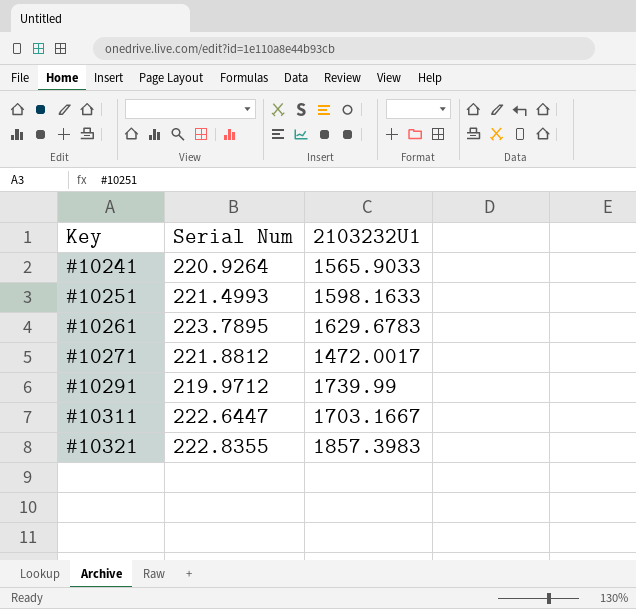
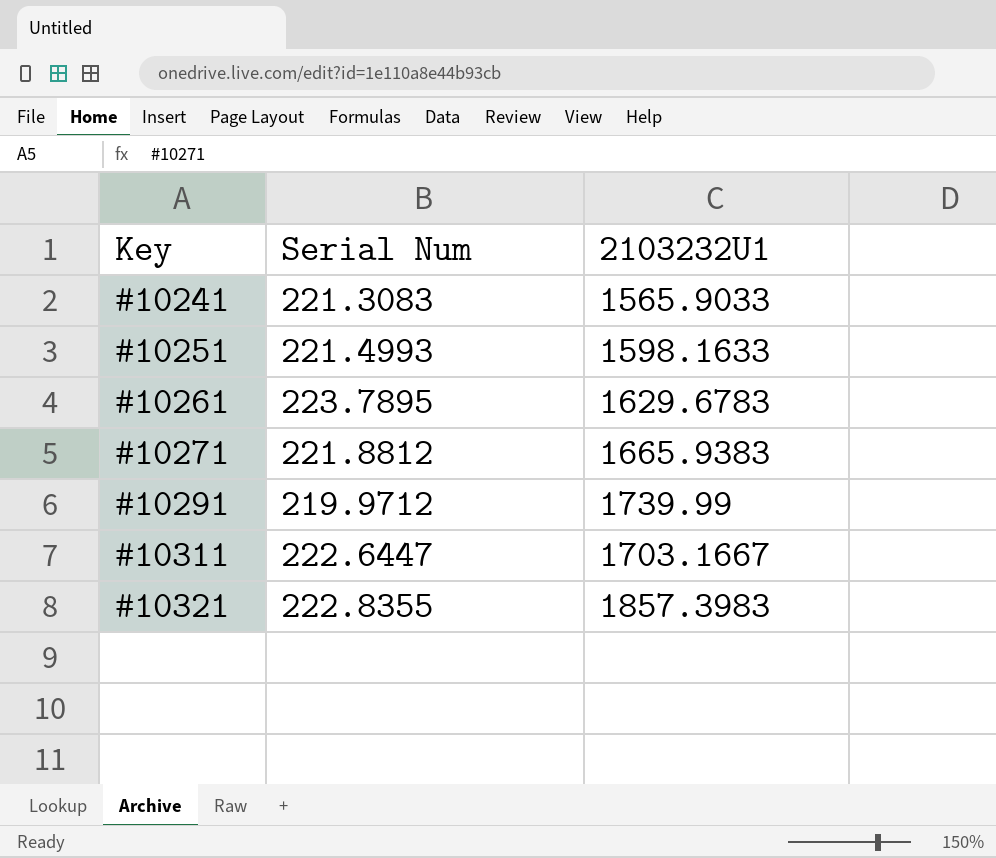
#10241 | Serial Num: 220.9264 -> 221.3083
#10271 | 2103232U1: 1472.0017 -> 1665.9383

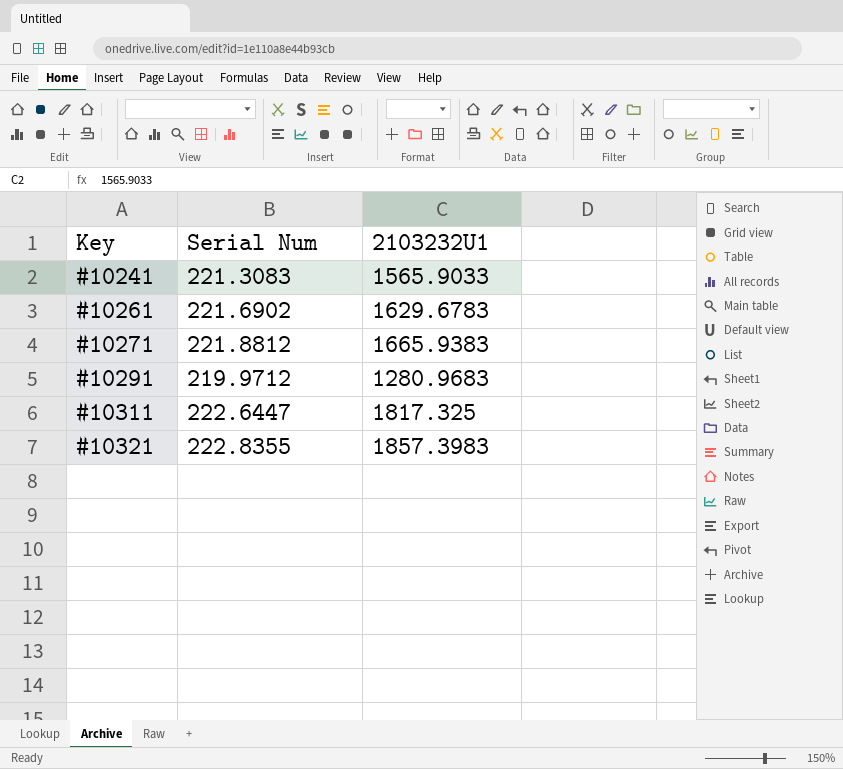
row #10251: 221.4993 | 1598.1633 -> none
#10261 | Serial Num: 223.7895 -> 221.6902
#10291 | 2103232U1: 1739.99 -> 1280.9683
#10311 | 2103232U1: 1703.1667 -> 1817.325

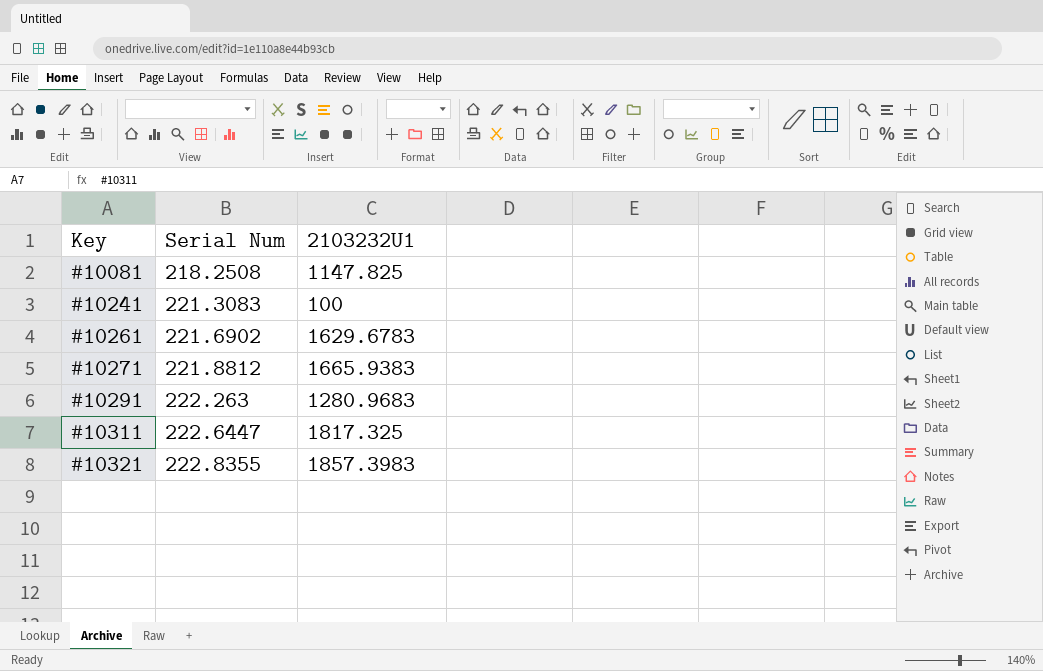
row #10081: none -> 218.2508 | 1147.825
#10241 | 2103232U1: 1565.9033 -> 100
#10291 | Serial Num: 219.9712 -> 222.263

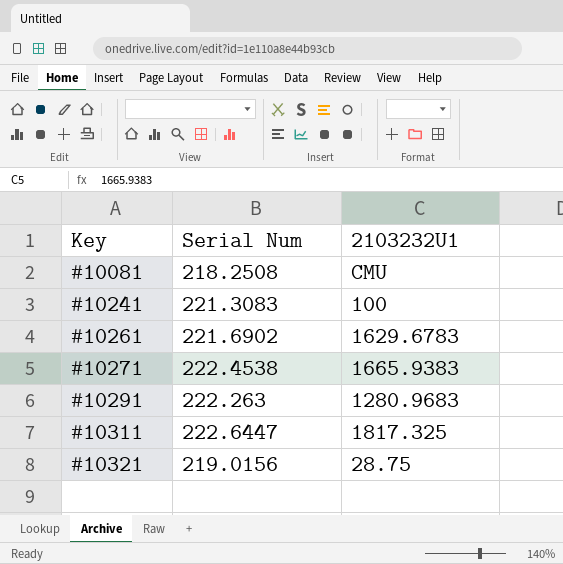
#10081 | 2103232U1: 1147.825 -> CMU
#10271 | Serial Num: 221.8812 -> 222.4538
#10321 | Serial Num: 222.8355 -> 219.0156
#10321 | 2103232U1: 1857.3983 -> 28.75

